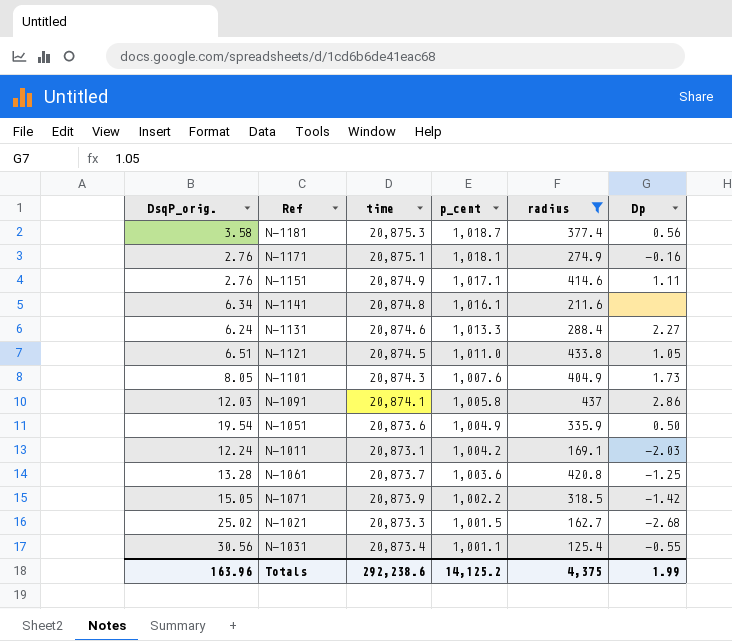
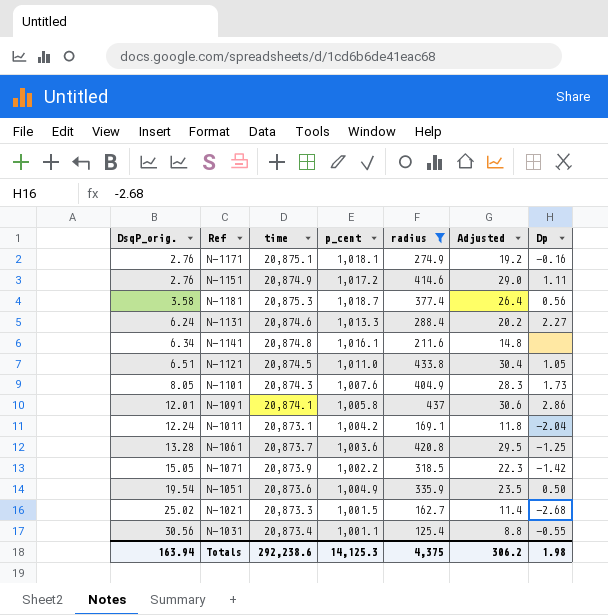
row order: p_cent descending -> DsqP_orig. ascending
column Adjusted | formula: none -> [radius] * 0.07
N-1151 | p_cent: 1,017.1 -> 1,017.2
N-1091 | DsqP_orig.: 12.03 -> 12.01
N-1011 | Dp: -2.03 -> -2.04
Totals | DsqP_orig.: 163.96 -> 163.94
Totals | p_cent: 14,125.2 -> 14,125.3
Totals | Dp: 1.99 -> 1.98

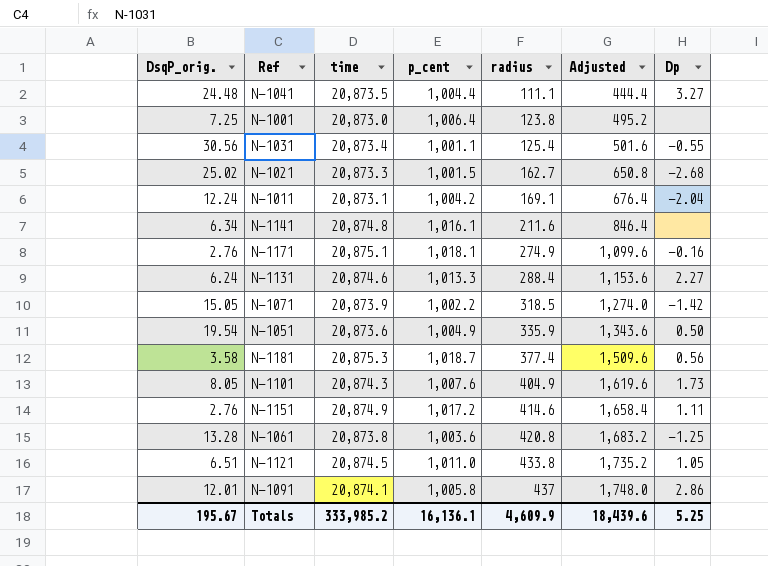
filter: radius >= 125.4 -> none
row order: DsqP_orig. ascending -> radius ascending
column Adjusted | formula: [radius] * 0.07 -> [radius] * 4
N-1061 | time: 20,873.7 -> 20,873.8
Totals | DsqP_orig.: 163.94 -> 195.67
Totals | time: 292,238.6 -> 333,985.2
Totals | p_cent: 14,125.3 -> 16,136.1
Totals | radius: 4,375 -> 4,609.9
Totals | Adjusted: 306.2 -> 18,439.6
Totals | Dp: 1.98 -> 5.25

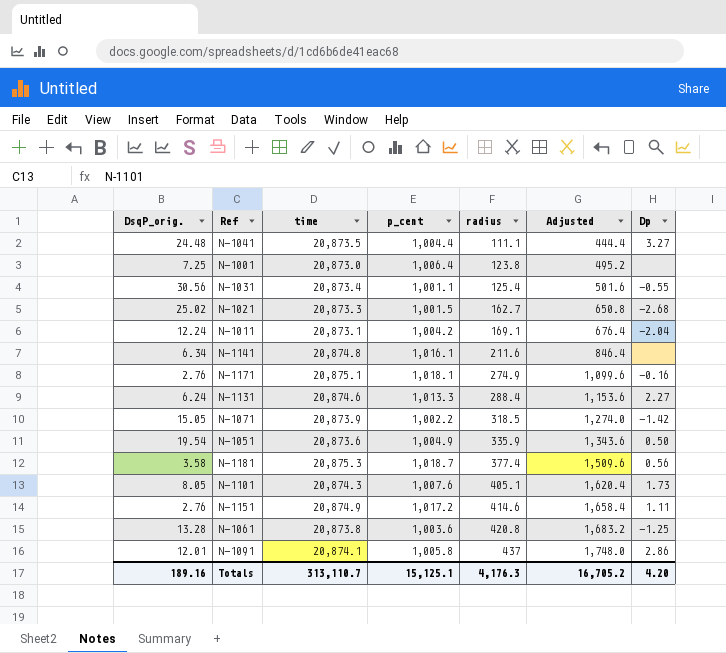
row N-1121: 6.51 | 20,874.5 | 1,011.0 | 433.8 | 1,735.2 | 1.05 -> none
N-1101 | radius: 404.9 -> 405.1
N-1101 | Adjusted: 1,619.6 -> 1,620.4
Totals | DsqP_orig.: 195.67 -> 189.16
Totals | time: 333,985.2 -> 313,110.7
Totals | p_cent: 16,136.1 -> 15,125.1
Totals | radius: 4,609.9 -> 4,176.3
Totals | Adjusted: 18,439.6 -> 16,705.2
Totals | Dp: 5.25 -> 4.20

